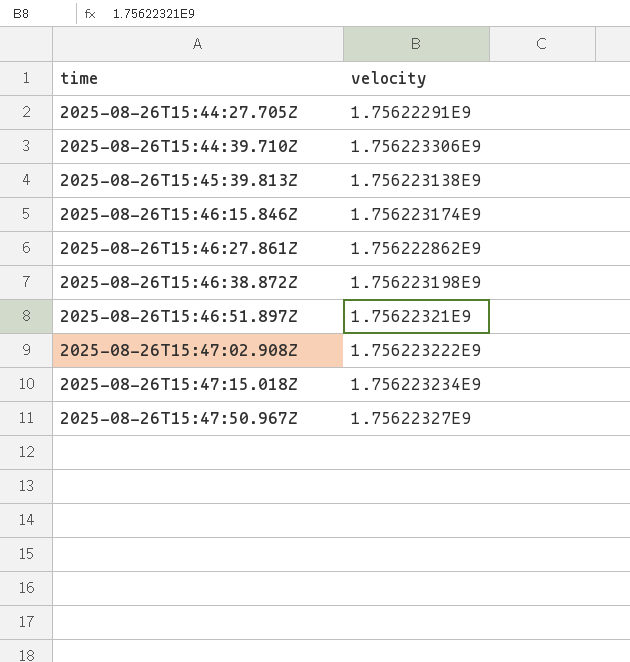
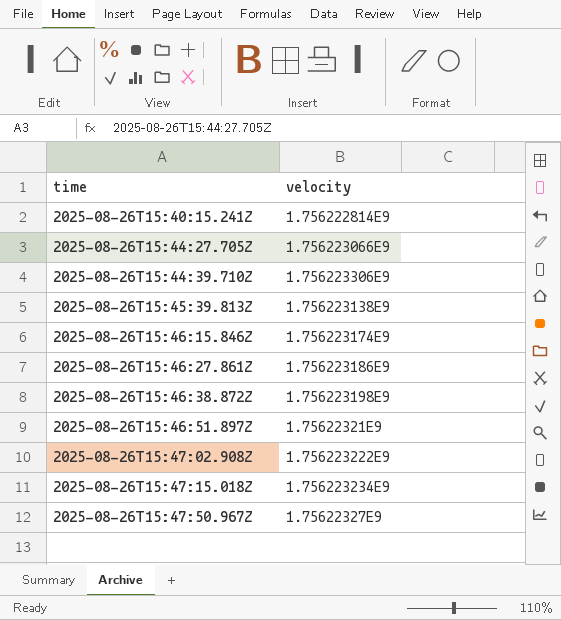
row 2025-08-26T15:40:15.241Z: none -> 1.756222814E9
2025-08-26T15:44:27.705Z | velocity: 1.75622291E9 -> 1.756223066E9
2025-08-26T15:46:27.861Z | velocity: 1.756222862E9 -> 1.756223186E9

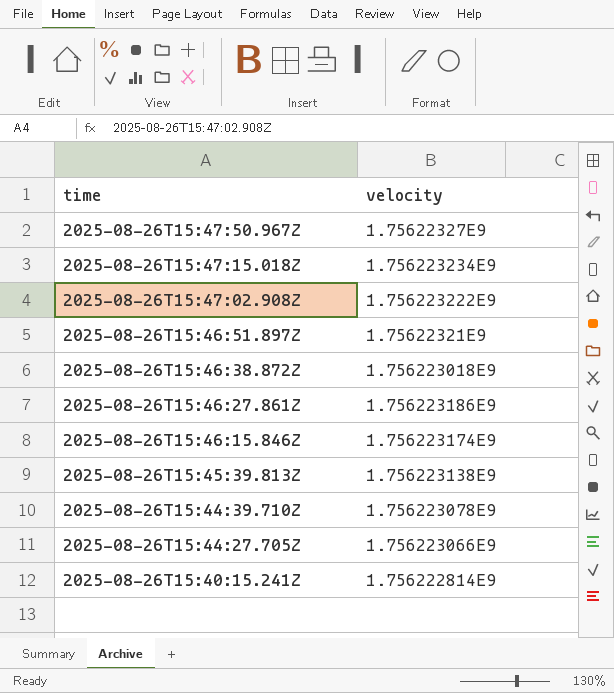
row order: time ascending -> time descending
2025-08-26T15:46:38.872Z | velocity: 1.756223198E9 -> 1.756223018E9
2025-08-26T15:44:39.710Z | velocity: 1.756223306E9 -> 1.756223078E9

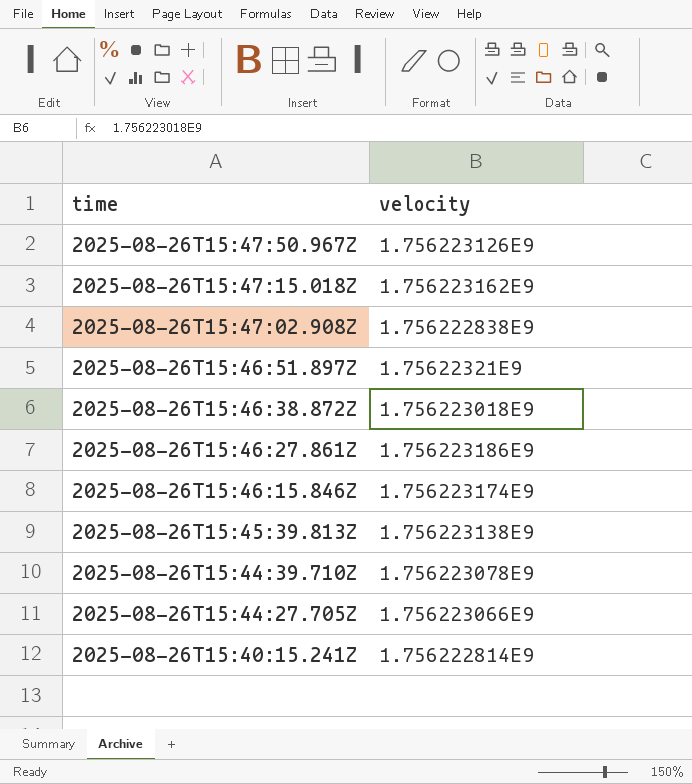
2025-08-26T15:47:50.967Z | velocity: 1.75622327E9 -> 1.756223126E9
2025-08-26T15:47:15.018Z | velocity: 1.756223234E9 -> 1.756223162E9
2025-08-26T15:47:02.908Z | velocity: 1.756223222E9 -> 1.756222838E9

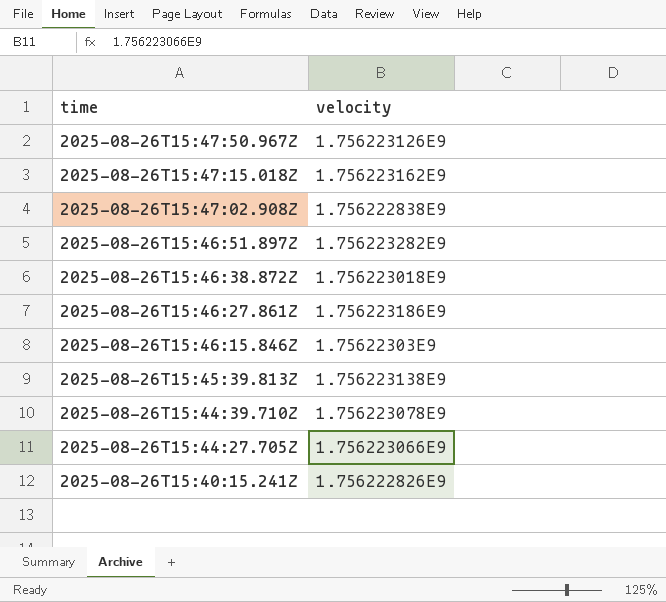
2025-08-26T15:46:51.897Z | velocity: 1.75622321E9 -> 1.756223282E9
2025-08-26T15:46:15.846Z | velocity: 1.756223174E9 -> 1.75622303E9
2025-08-26T15:40:15.241Z | velocity: 1.756222814E9 -> 1.756222826E9

